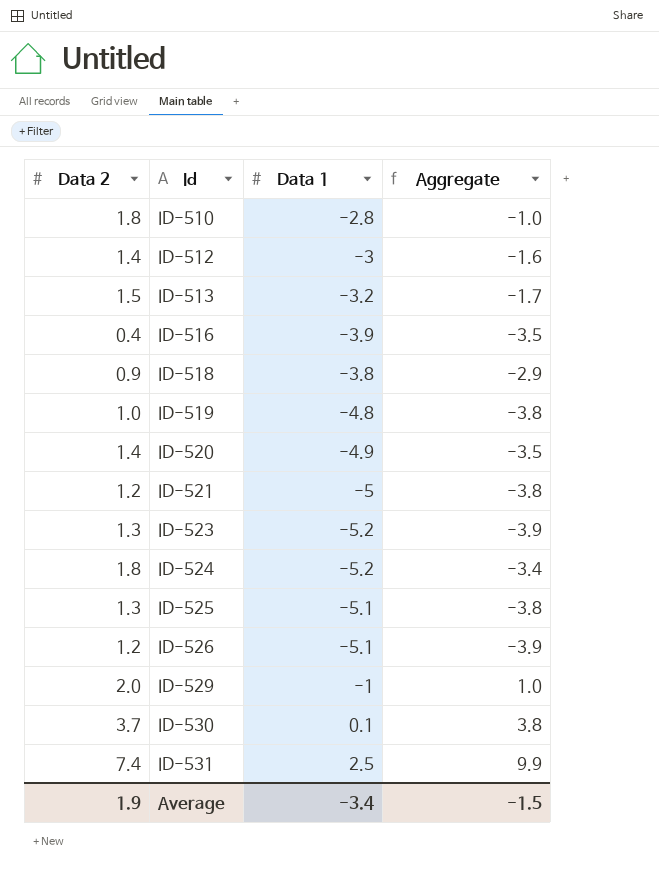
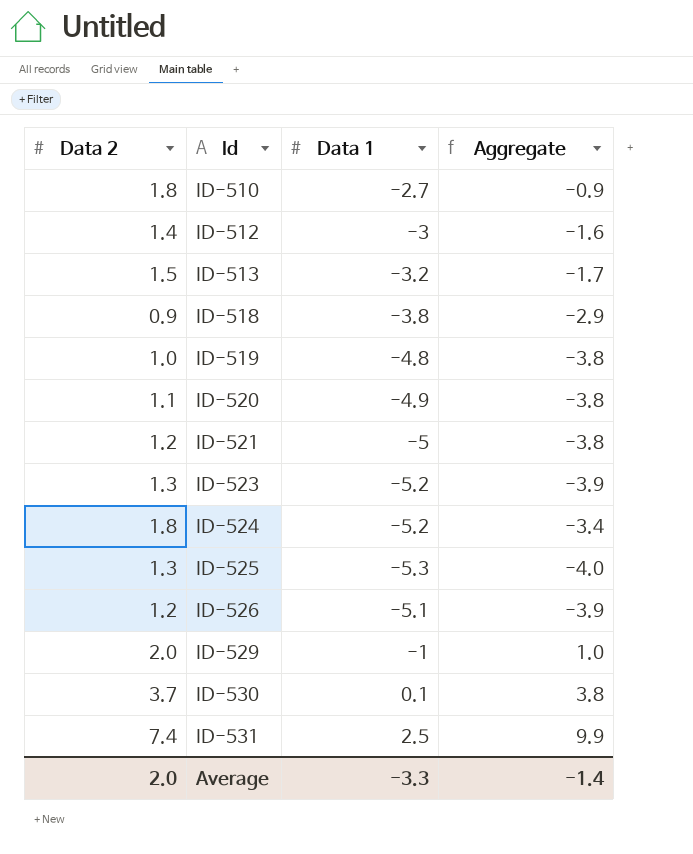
row ID-516: 0.4 | -3.9 | -3.5 -> none
ID-510 | Data 1: -2.8 -> -2.7
ID-510 | Aggregate: -1.0 -> -0.9
ID-520 | Data 2: 1.4 -> 1.1
ID-520 | Aggregate: -3.5 -> -3.8
ID-525 | Data 1: -5.1 -> -5.3
ID-525 | Aggregate: -3.8 -> -4.0
Average | Data 2: 1.9 -> 2.0
Average | Data 1: -3.4 -> -3.3
Average | Aggregate: -1.5 -> -1.4

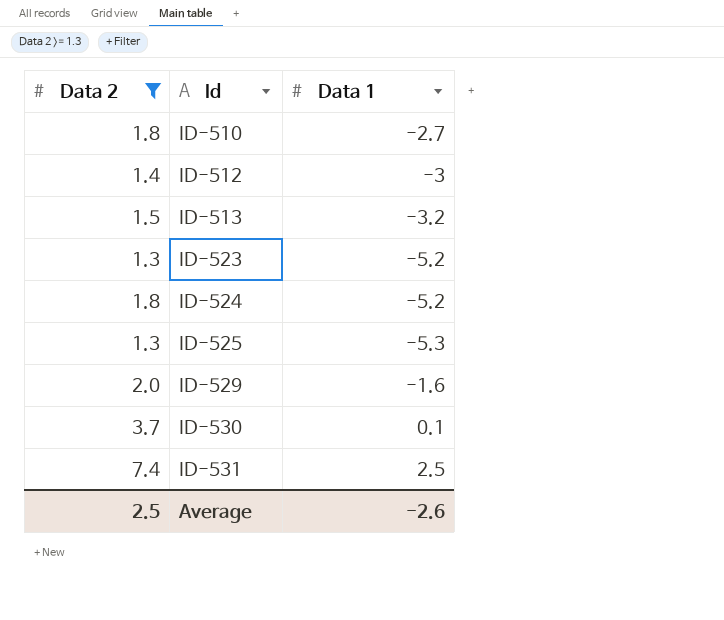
filter: none -> Data 2 >= 1.3
column Aggregate | formula: [Data 2] + [Data 1] -> none
ID-529 | Data 1: -1 -> -1.6
Average | Data 2: 2.0 -> 2.5
Average | Data 1: -3.3 -> -2.6

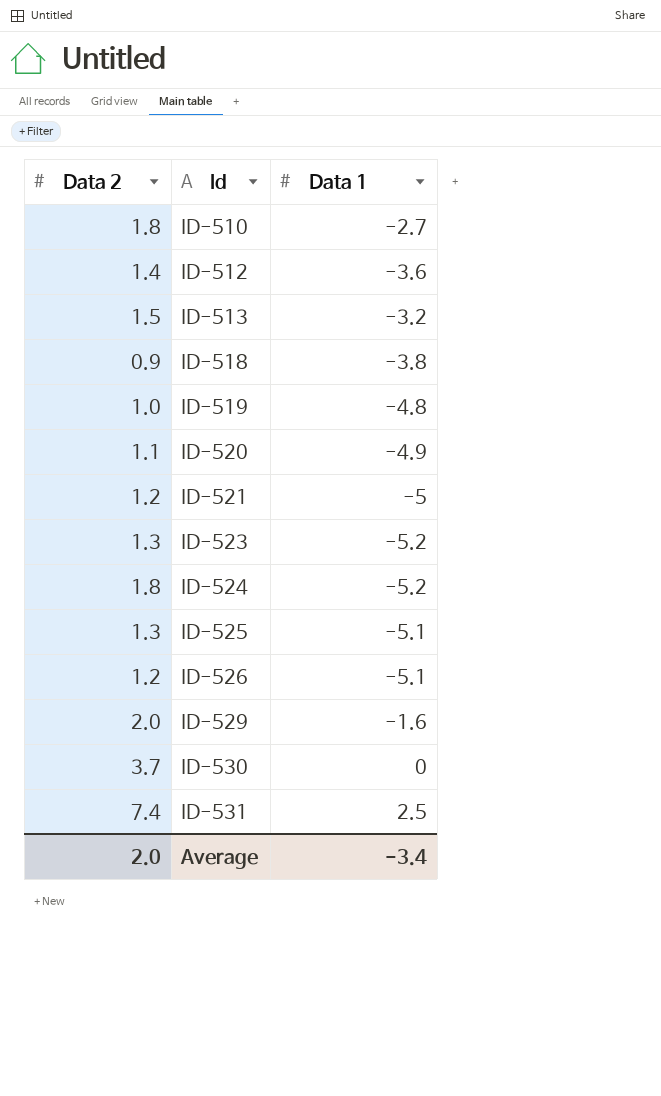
filter: Data 2 >= 1.3 -> none
ID-512 | Data 1: -3 -> -3.6
ID-525 | Data 1: -5.3 -> -5.1
ID-530 | Data 1: 0.1 -> 0
Average | Data 2: 2.5 -> 2.0
Average | Data 1: -2.6 -> -3.4

